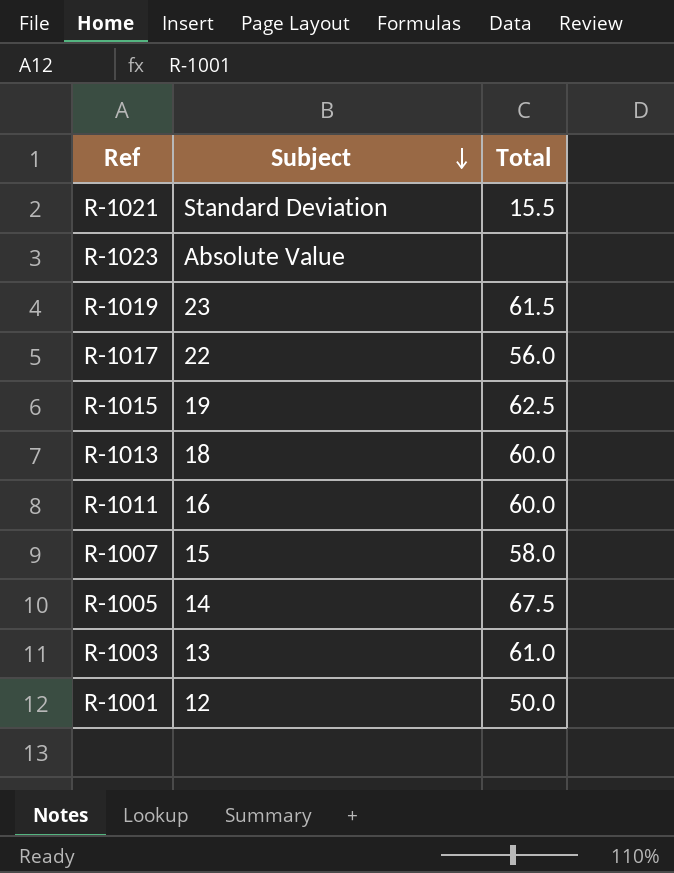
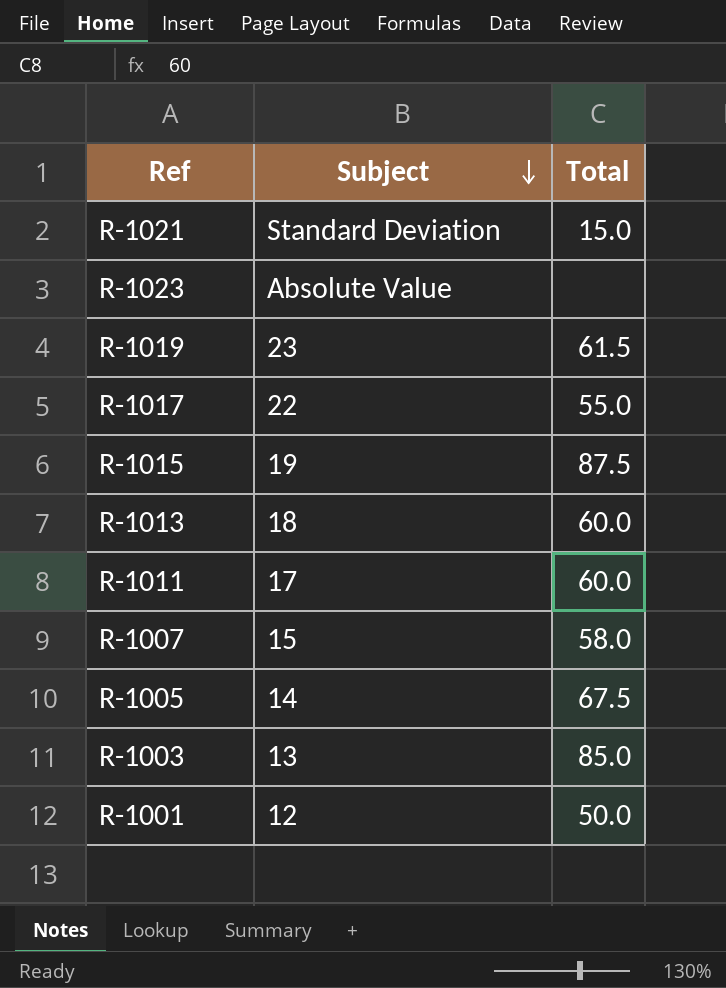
R-1021 | Total: 15.5 -> 15.0
R-1017 | Total: 56.0 -> 55.0
R-1015 | Total: 62.5 -> 87.5
R-1011 | Subject: 16 -> 17
R-1003 | Total: 61.0 -> 85.0

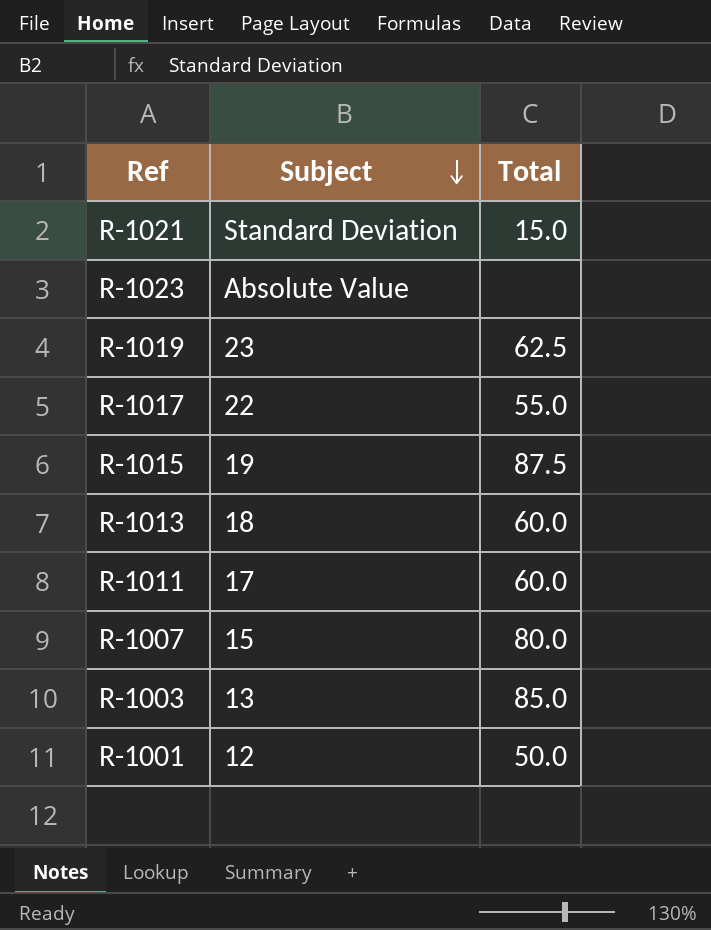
row R-1005: 14 | 67.5 -> none
R-1019 | Total: 61.5 -> 62.5
R-1007 | Total: 58.0 -> 80.0

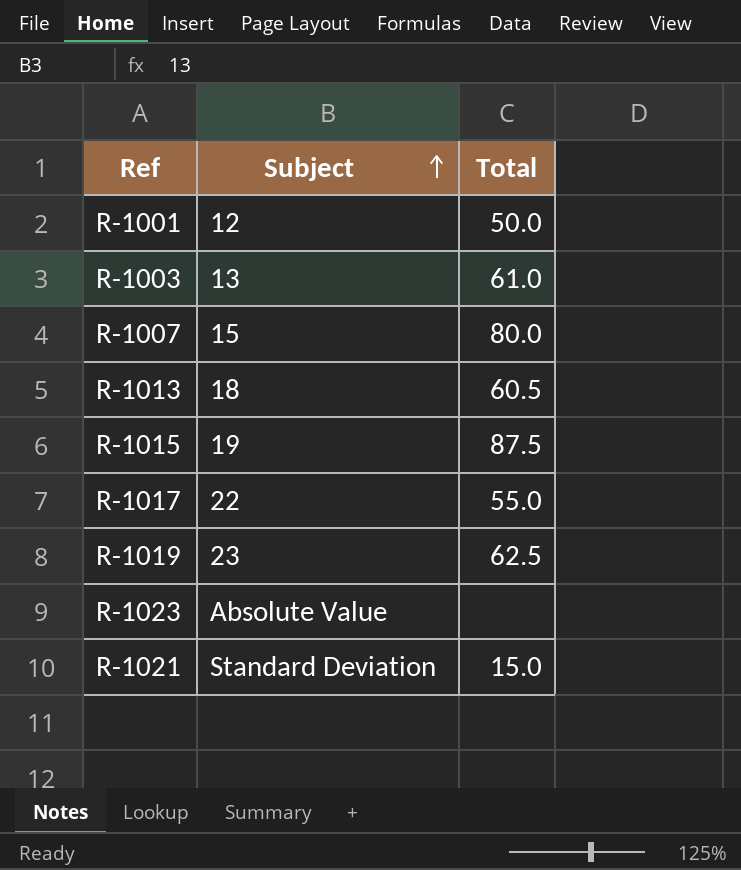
row order: Subject descending -> Subject ascending
row R-1011: 17 | 60.0 -> none
R-1003 | Total: 85.0 -> 61.0
R-1013 | Total: 60.0 -> 60.5

